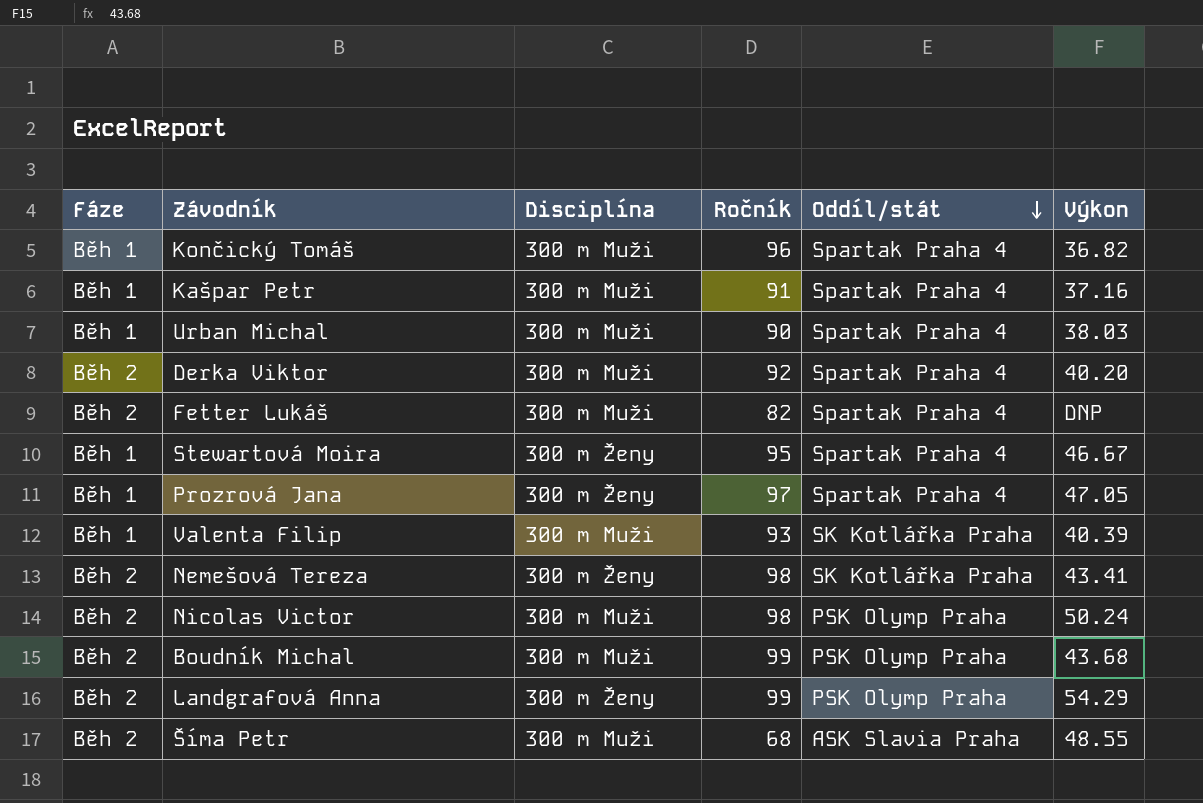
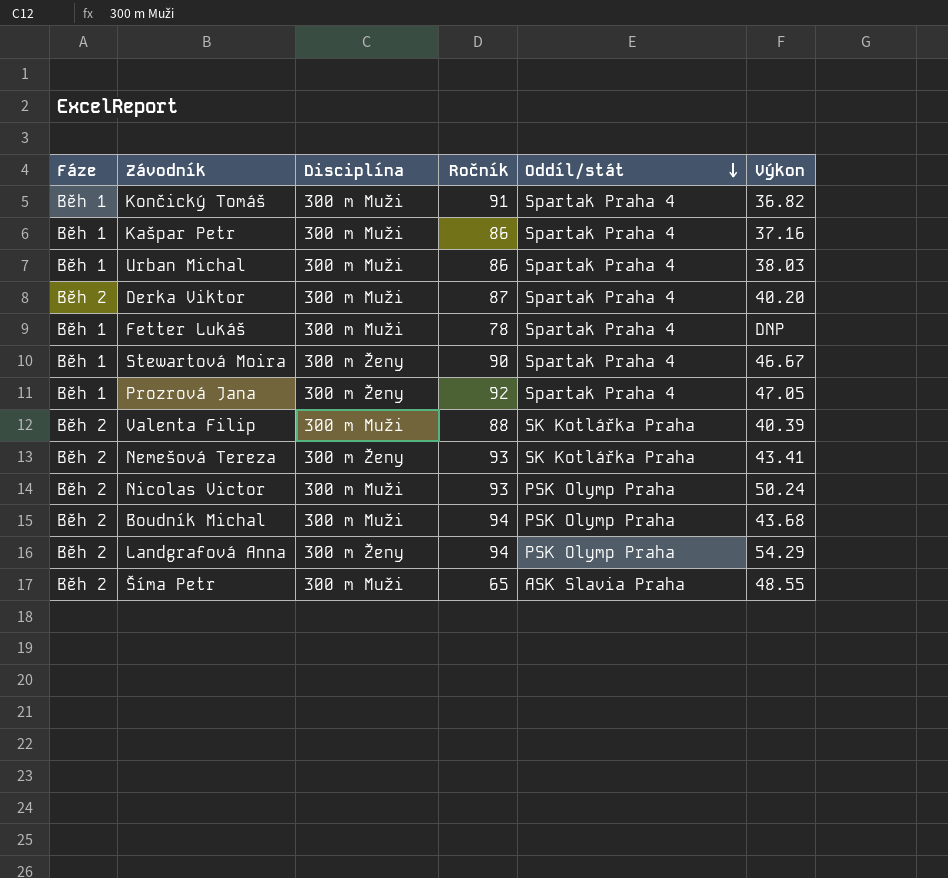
Končický Tomáš | Ročník: 96 -> 91
Kašpar Petr | Ročník: 91 -> 86
Urban Michal | Ročník: 90 -> 86
Derka Viktor | Ročník: 92 -> 87
Fetter Lukáš | Fáze: Běh 2 -> Běh 1
Fetter Lukáš | Ročník: 82 -> 78
Stewartová Moira | Ročník: 95 -> 90
Prozrová Jana | Ročník: 97 -> 92
Valenta Filip | Fáze: Běh 1 -> Běh 2
Valenta Filip | Ročník: 93 -> 88
Nemešová Tereza | Ročník: 98 -> 93
Nicolas Victor | Ročník: 98 -> 93
Boudník Michal | Ročník: 99 -> 94
Landgrafová Anna | Ročník: 99 -> 94
Šíma Petr | Ročník: 68 -> 65

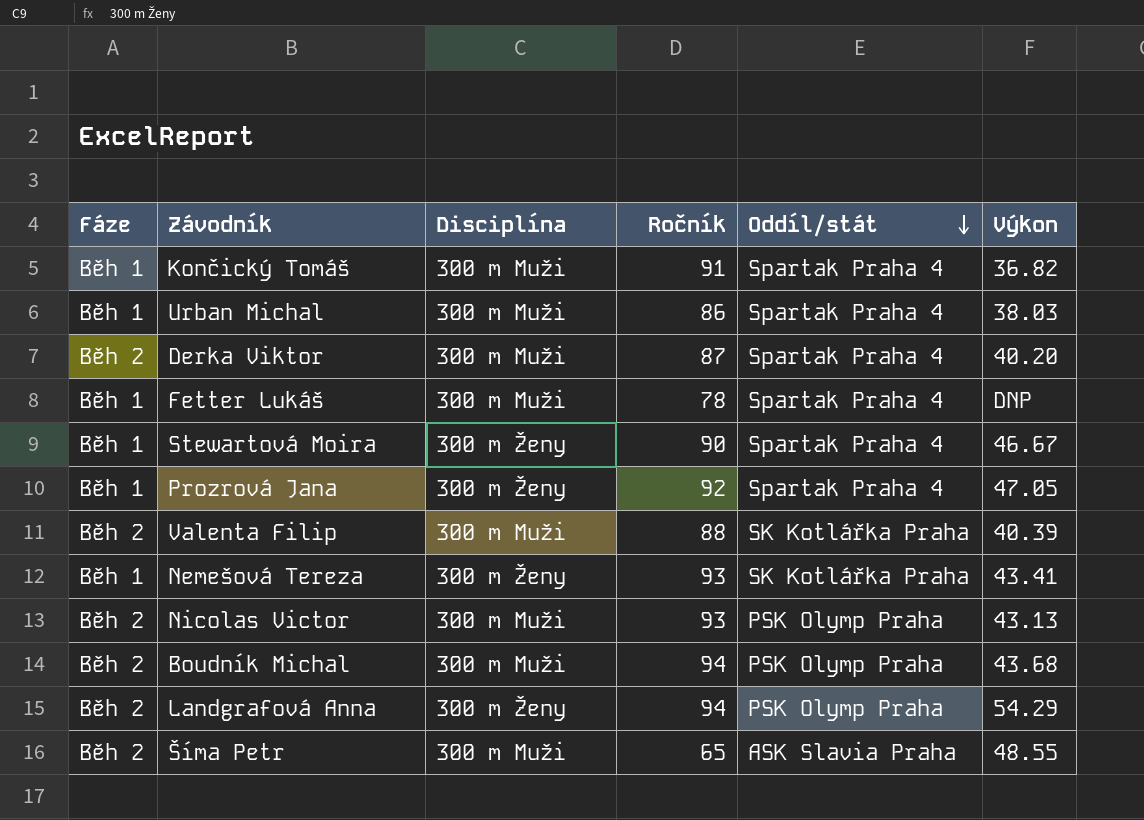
row Kašpar Petr: Běh 1 | 300 m Muži | 86 | Spartak Praha 4 | 37.16 -> none
Nemešová Tereza | Fáze: Běh 2 -> Běh 1
Nicolas Victor | Výkon: 50.24 -> 43.13

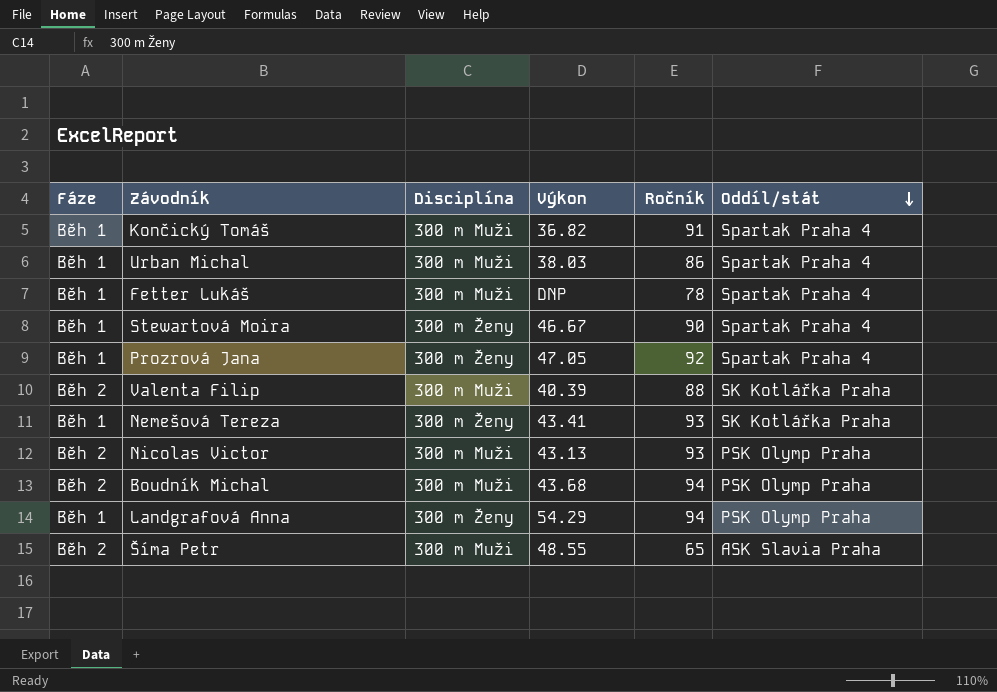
column Výkon | position: 6 -> 4
row Derka Viktor: Běh 2 | 300 m Muži | 87 | Spartak Praha 4 | 40.20 -> none
Landgrafová Anna | Fáze: Běh 2 -> Běh 1

